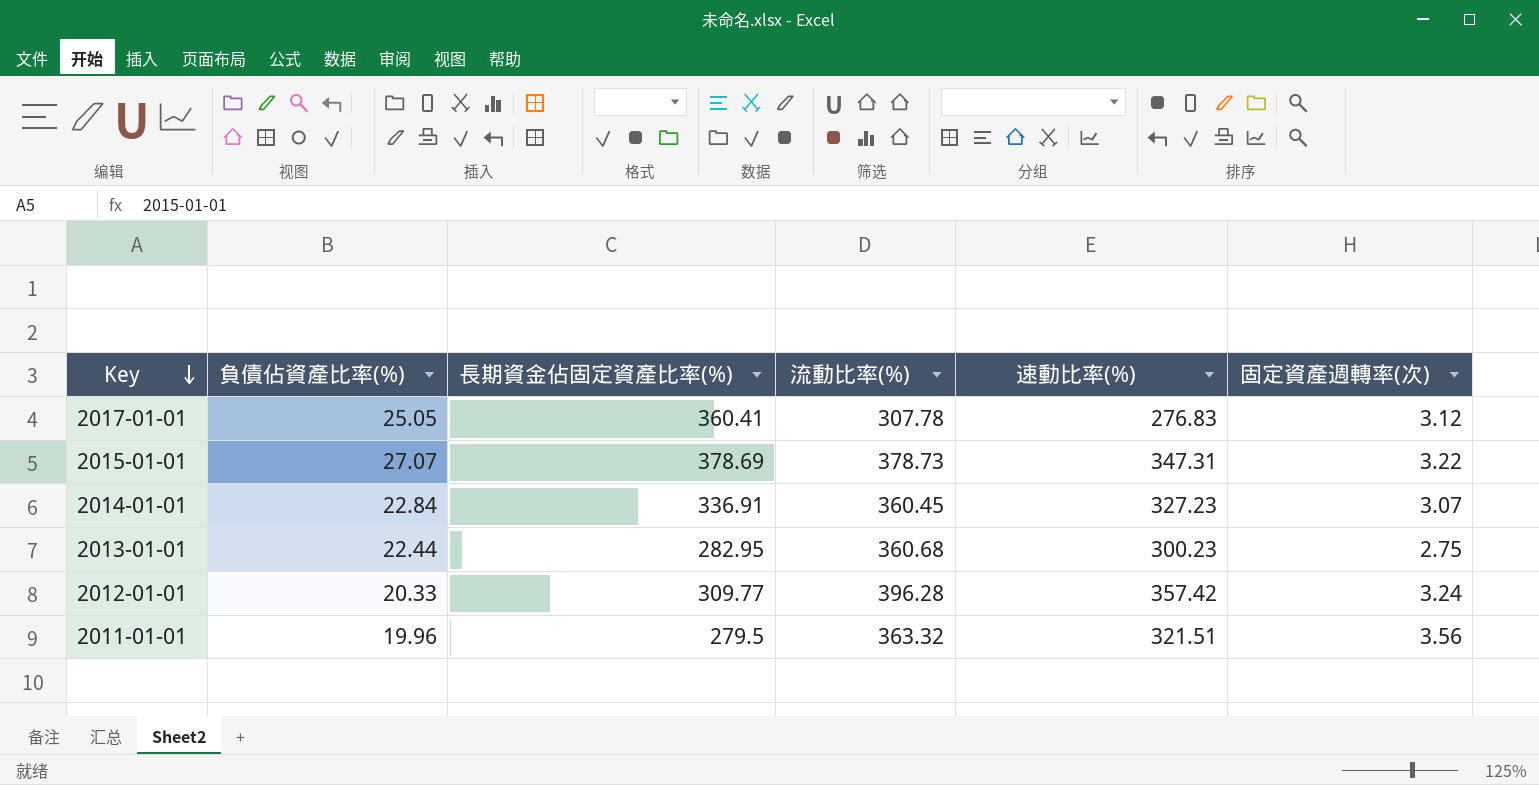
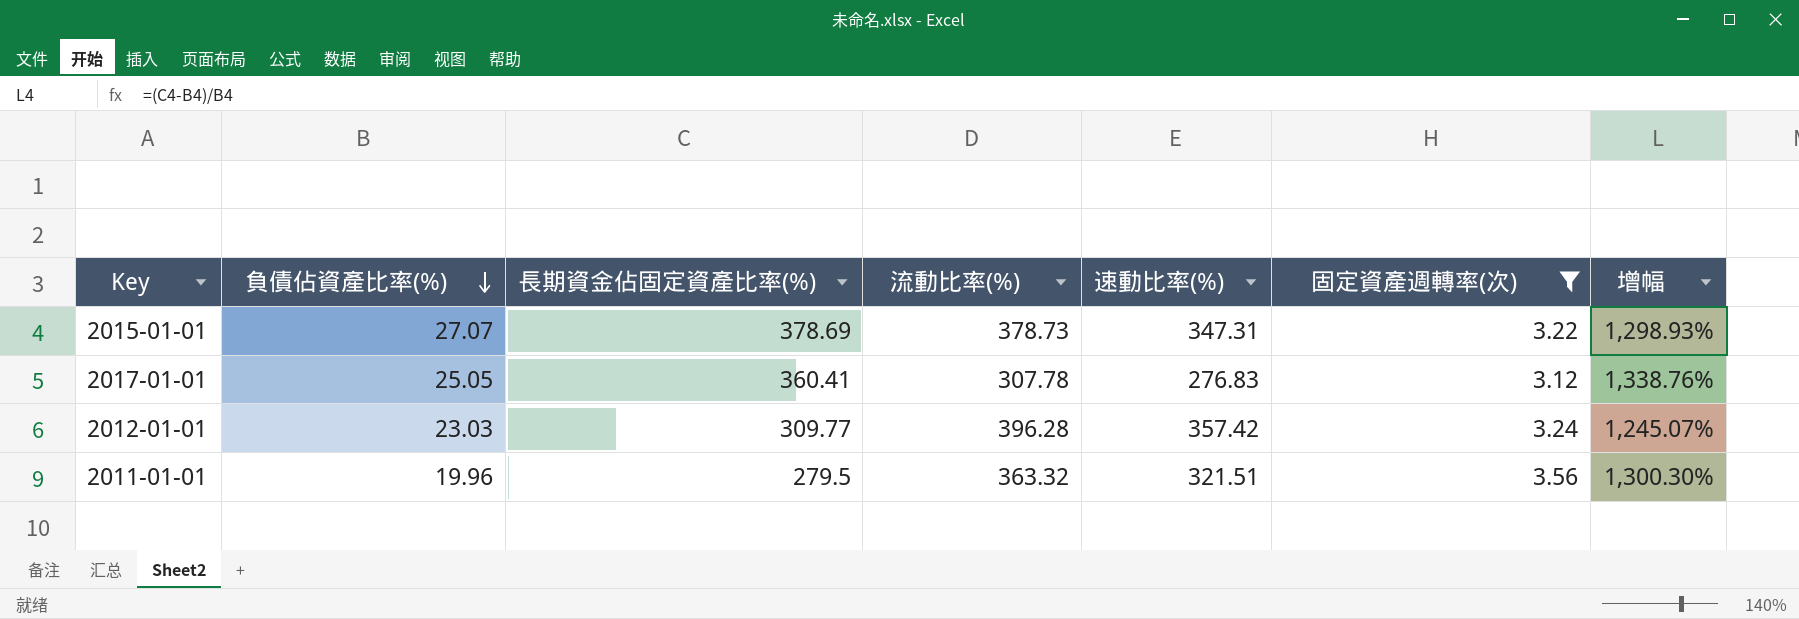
filter: none -> 固定資產週轉率(次) >= 3.12
row order: Key descending -> 負債佔資產比率(%) descending
column 增幅 | formula: none -> ([長期資金佔固定資產比率(%)] - [負債佔資產比率(%)]) / [負債佔資產比率(%)]
2012-01-01 | 負債佔資產比率(%): 20.33 -> 23.03

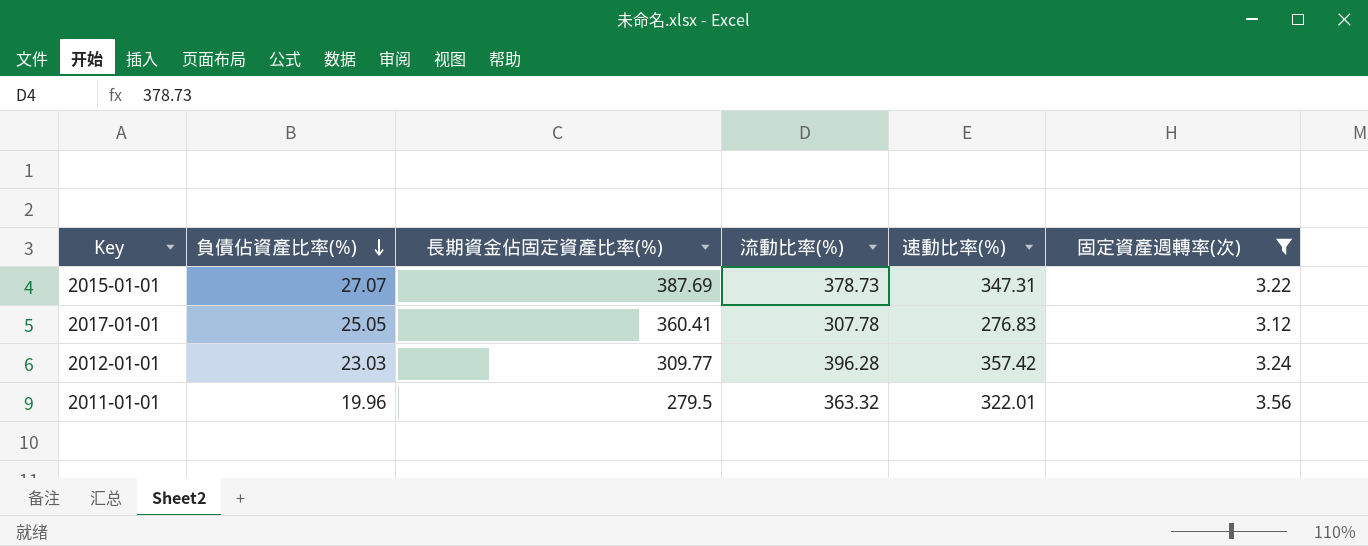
column 增幅 | formula: ([長期資金佔固定資產比率(%)] - [負債佔資產比率(%)]) / [負債佔資產比率(%)] -> none
2015-01-01 | 長期資金佔固定資產比率(%): 378.69 -> 387.69
2011-01-01 | 速動比率(%): 321.51 -> 322.01

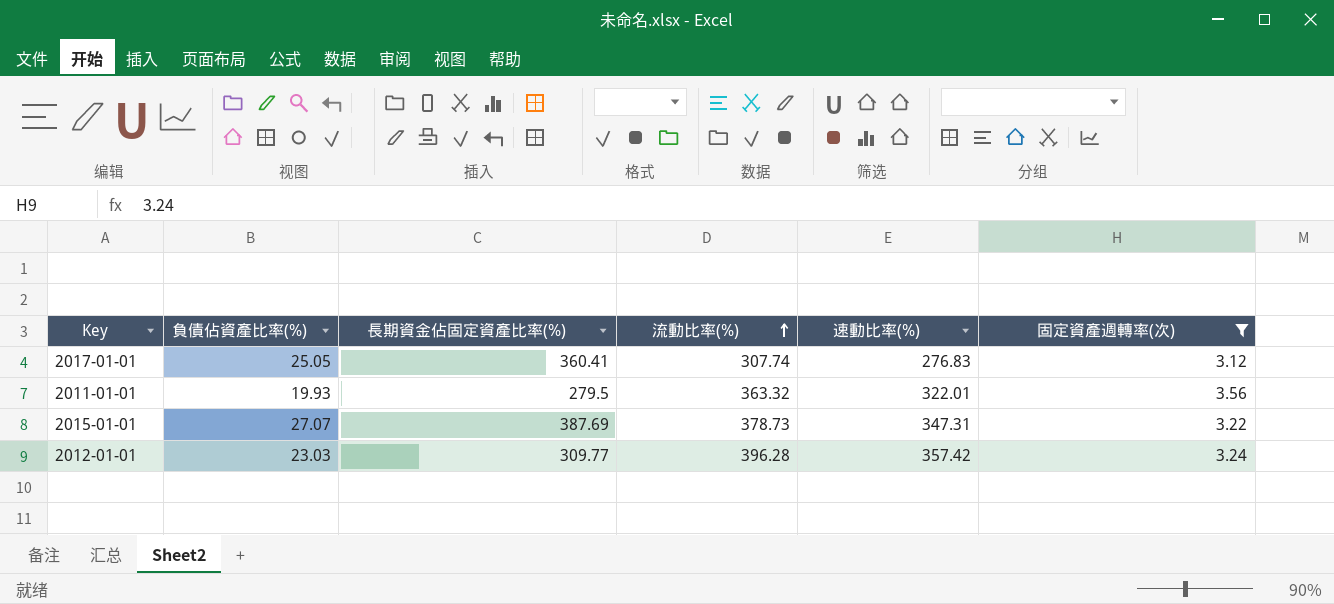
row order: 負債佔資產比率(%) descending -> 流動比率(%) ascending
2017-01-01 | 流動比率(%): 307.78 -> 307.74
2011-01-01 | 負債佔資產比率(%): 19.96 -> 19.93

